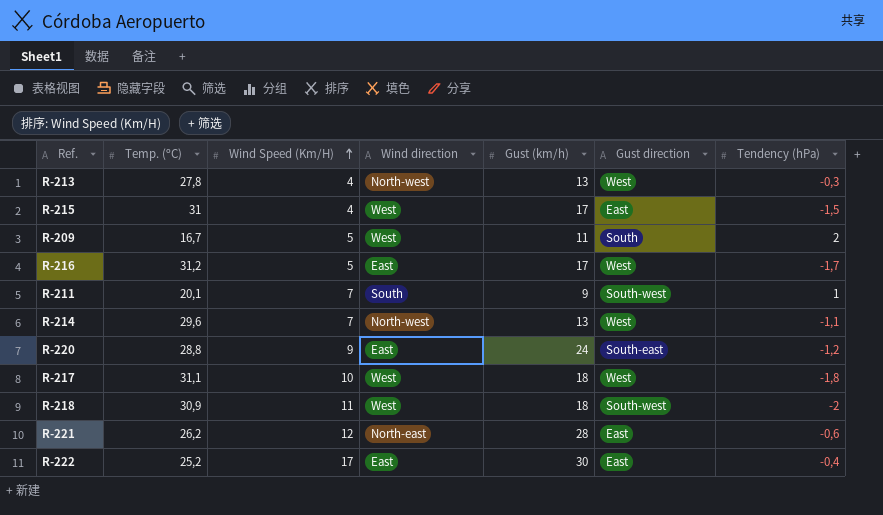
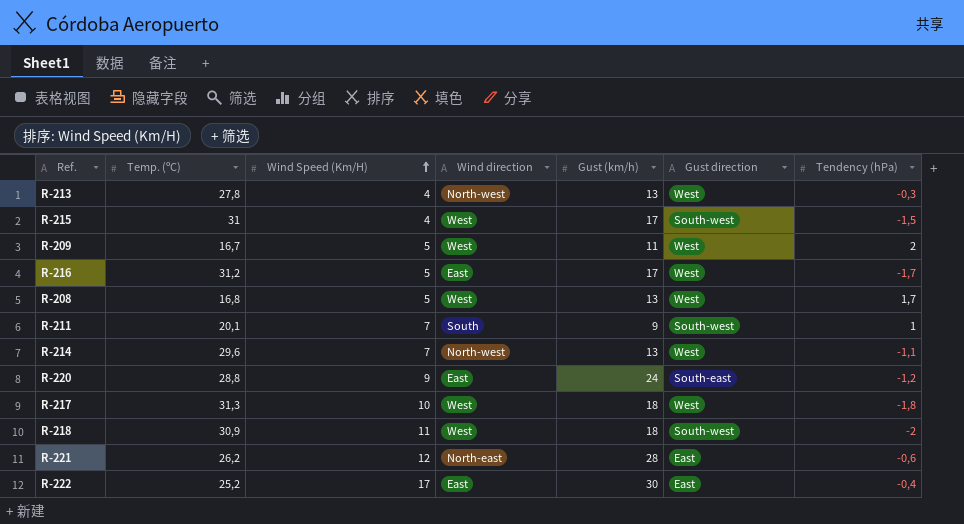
R-215 | Gust direction: East -> South-west
R-209 | Gust direction: South -> West
row R-208: none -> 16,8 | 5 | West | 13 | West | 1,7
R-217 | Temp. (ºC): 31,1 -> 31,3

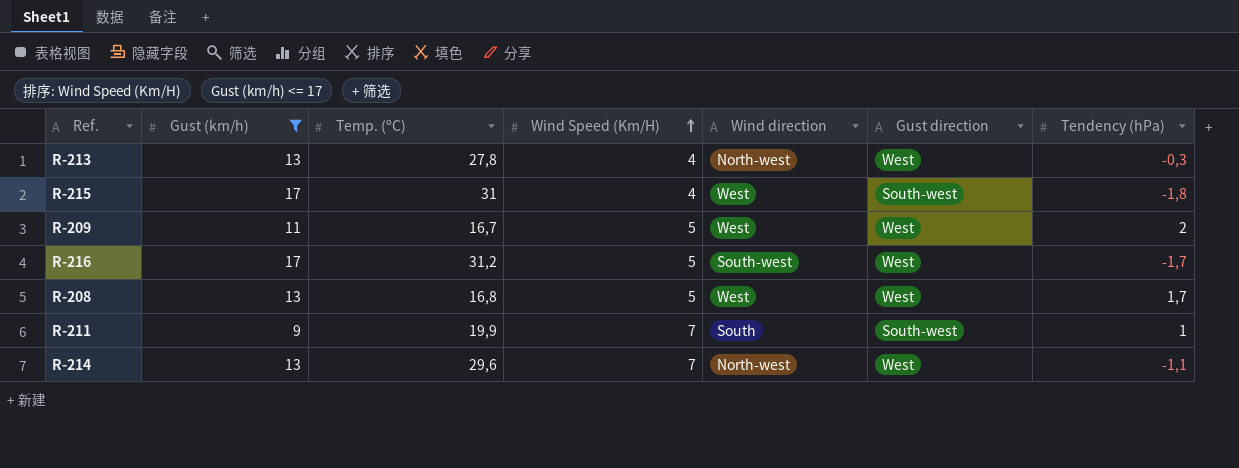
filter: none -> Gust (km/h) <= 17
column Gust (km/h) | position: 5 -> 2
R-215 | Tendency (hPa): -1,5 -> -1,8
R-216 | Wind direction: East -> South-west
R-211 | Temp. (ºC): 20,1 -> 19,9

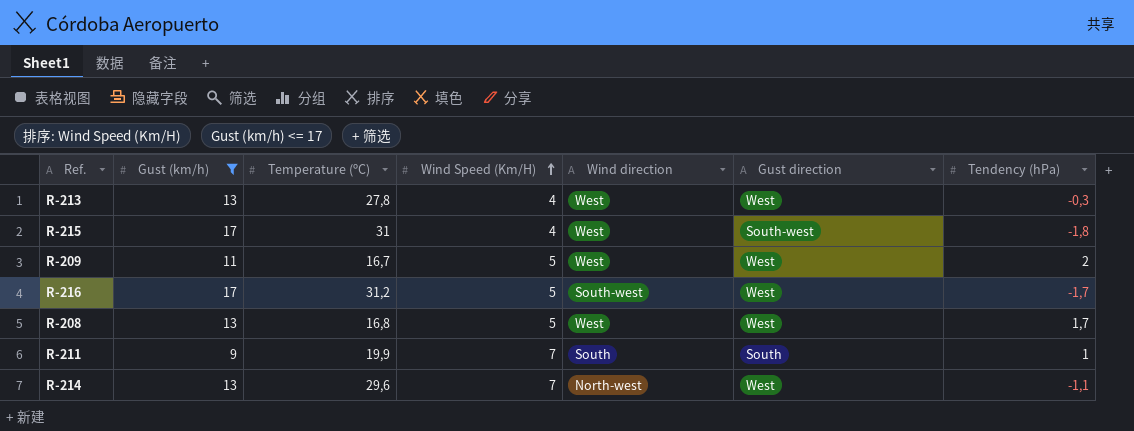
column name: Temp. (ºC) -> Temperature (ºC)
R-213 | Wind direction: North-west -> West
R-211 | Gust direction: South-west -> South

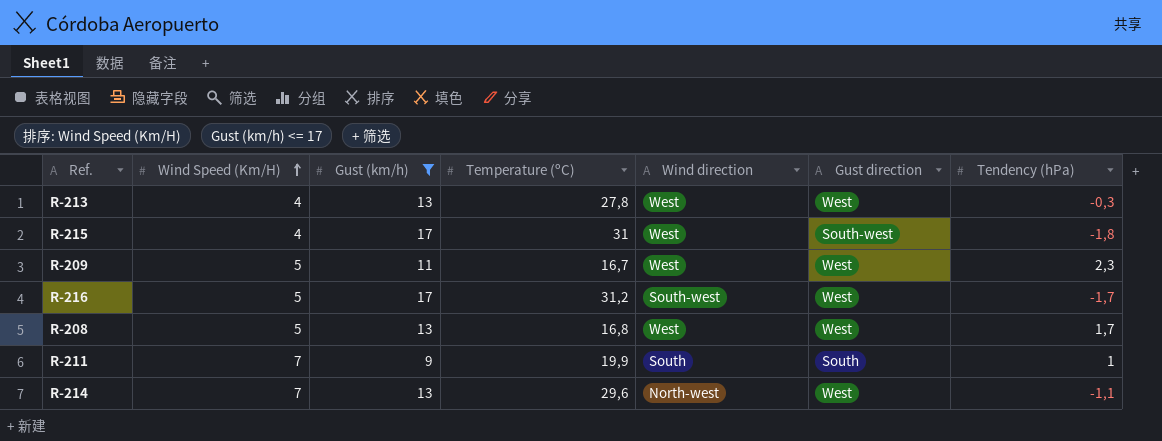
column Wind Speed (Km/H) | position: 4 -> 2
R-209 | Tendency (hPa): 2 -> 2,3

